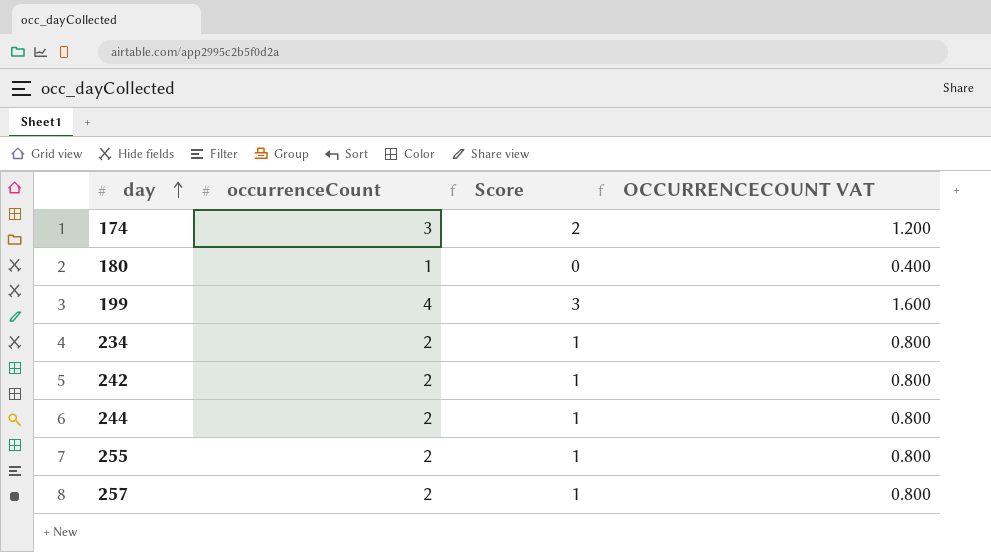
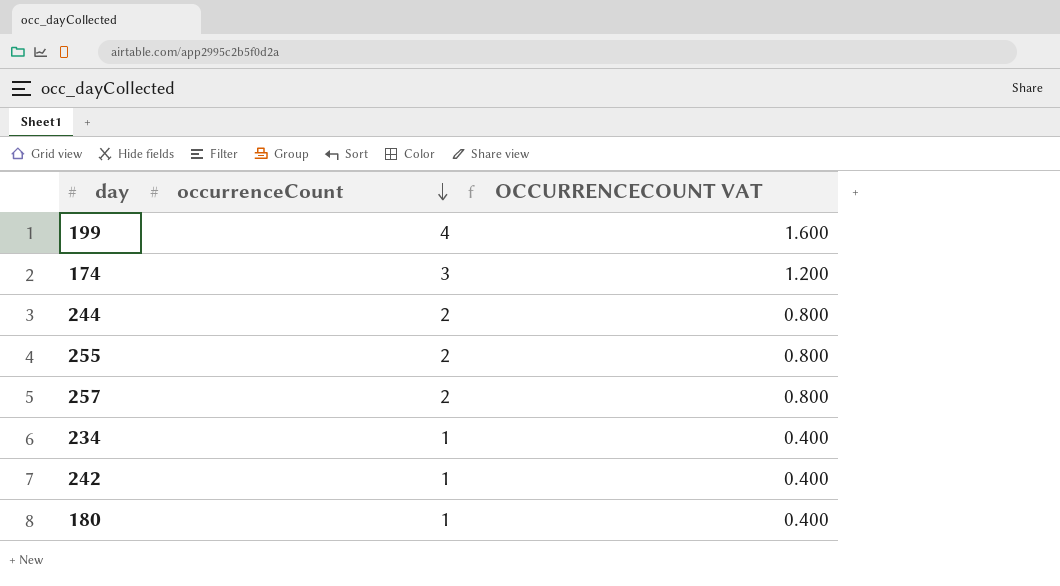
row order: day ascending -> occurrenceCount descending
column Score | formula: [occurrenceCount] - 1 -> none
234 | occurrenceCount: 2 -> 1
234 | OCCURRENCECOUNT VAT: 0.800 -> 0.400
242 | occurrenceCount: 2 -> 1
242 | OCCURRENCECOUNT VAT: 0.800 -> 0.400

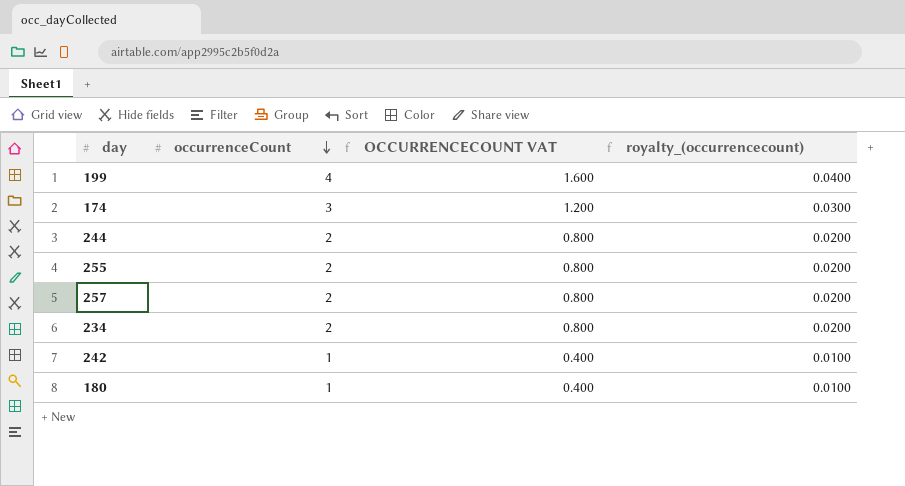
column royalty_(occurrencecount) | formula: none -> [occurrenceCount] * 0.01
234 | occurrenceCount: 1 -> 2
234 | OCCURRENCECOUNT VAT: 0.400 -> 0.800

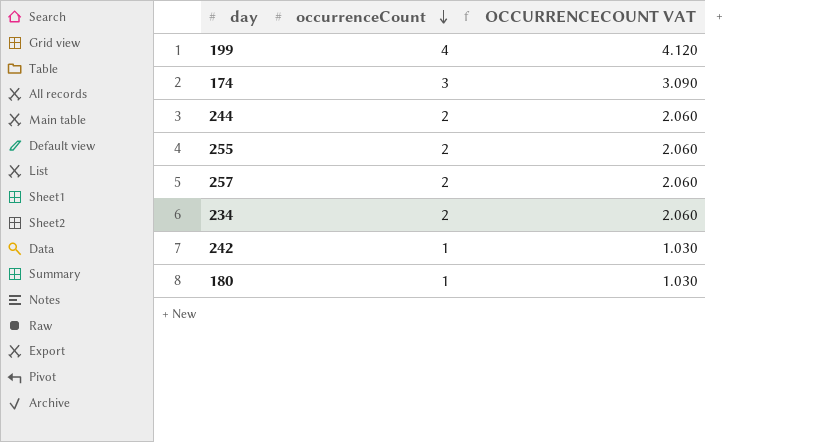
column royalty_(occurrencecount) | formula: [occurrenceCount] * 0.01 -> none
column OCCURRENCECOUNT VAT | formula: [occurrenceCount] * 0.4 -> [occurrenceCount] * 1.03

